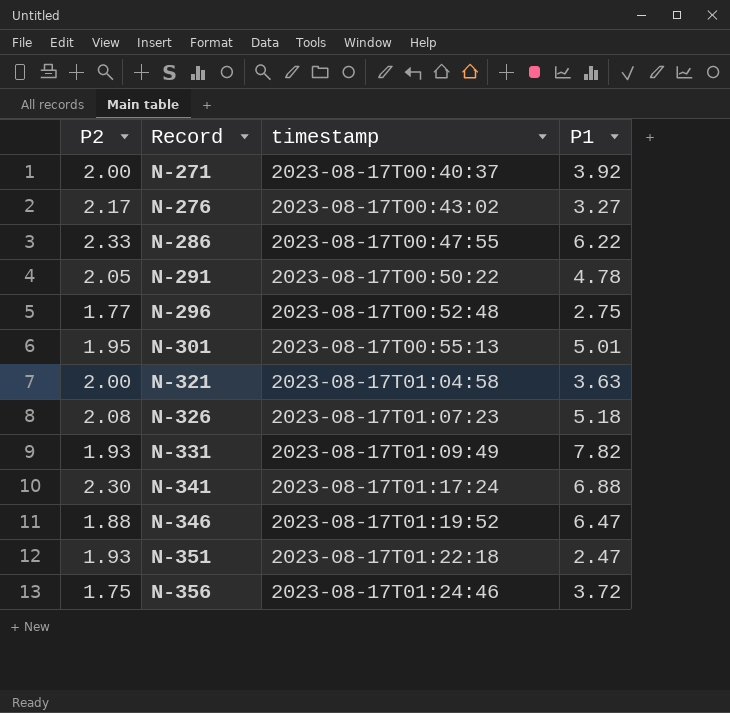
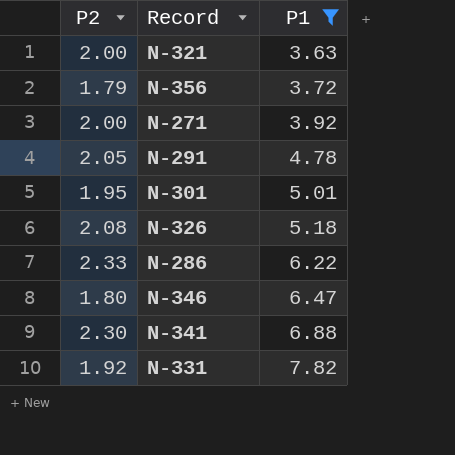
filter: none -> P1 >= 3.63
row order: Record ascending -> P1 ascending
column timestamp | position: 3 -> none
N-356 | P2: 1.75 -> 1.79
N-346 | P2: 1.88 -> 1.80
N-331 | P2: 1.93 -> 1.92

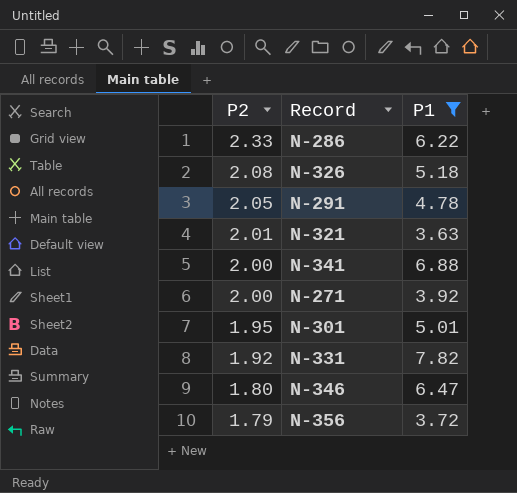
row order: P1 ascending -> P2 descending
N-321 | P2: 2.00 -> 2.01
N-341 | P2: 2.30 -> 2.00

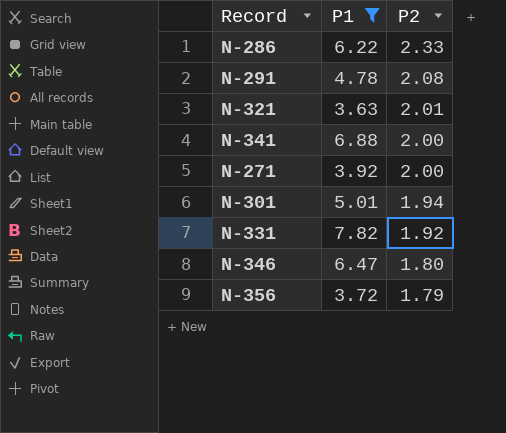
column P2 | position: 1 -> 3
row N-326: 2.08 | 5.18 -> none
N-291 | P2: 2.05 -> 2.08
N-301 | P2: 1.95 -> 1.94

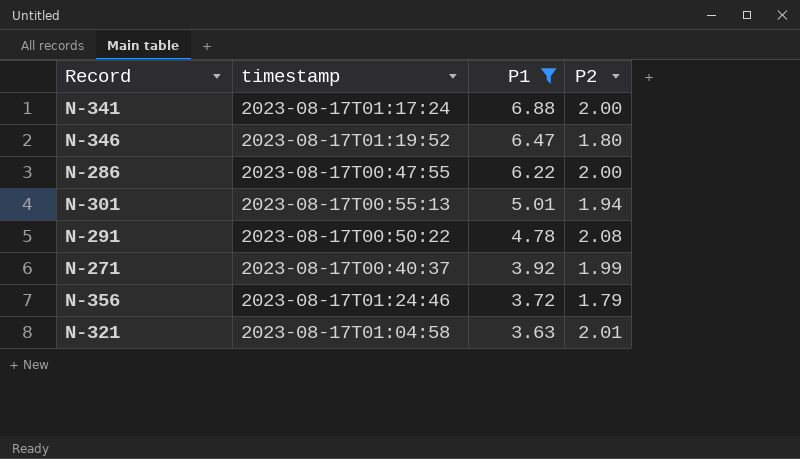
row order: P2 descending -> P1 descending
column timestamp | position: none -> 2
row N-331: 7.82 | 1.92 -> none
N-286 | P2: 2.33 -> 2.00
N-271 | P2: 2.00 -> 1.99

